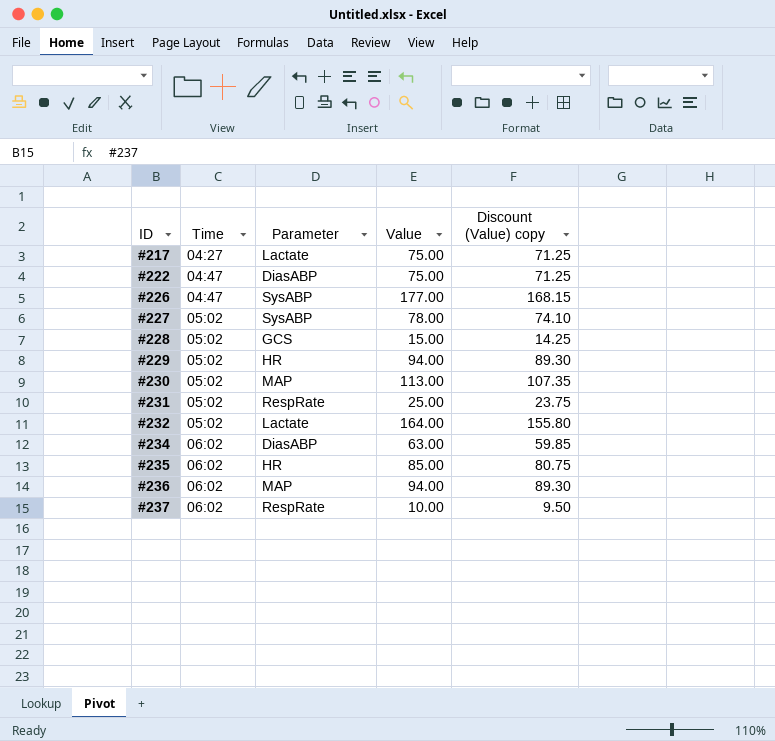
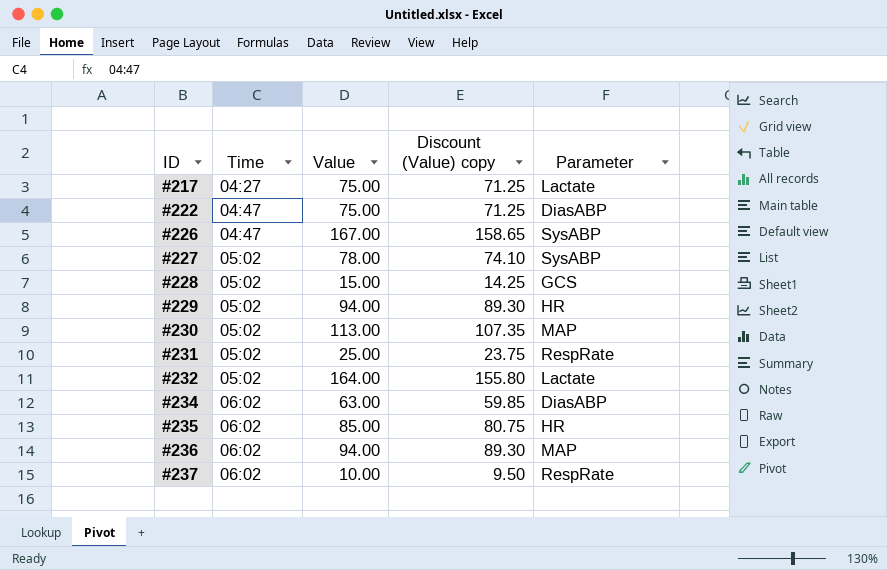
column Parameter | position: 3 -> 5
#226 | Value: 177.00 -> 167.00
#226 | Discount (Value) copy: 168.15 -> 158.65

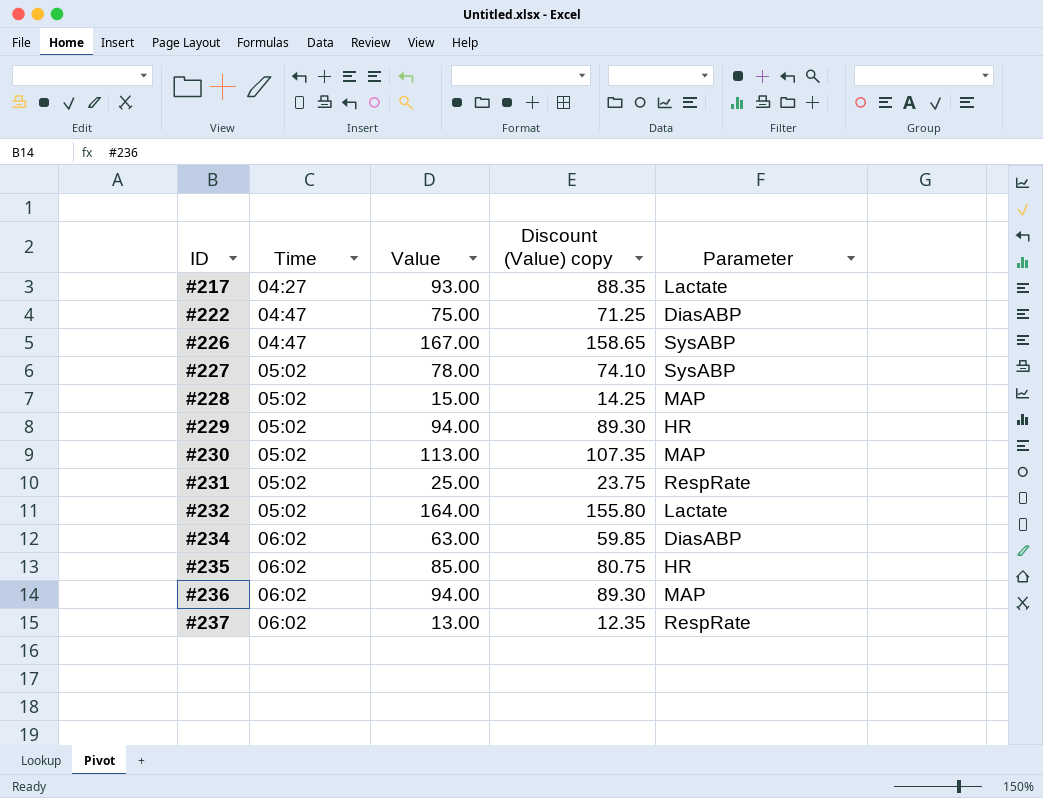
#217 | Value: 75.00 -> 93.00
#217 | Discount (Value) copy: 71.25 -> 88.35
#228 | Parameter: GCS -> MAP
#237 | Value: 10.00 -> 13.00
#237 | Discount (Value) copy: 9.50 -> 12.35

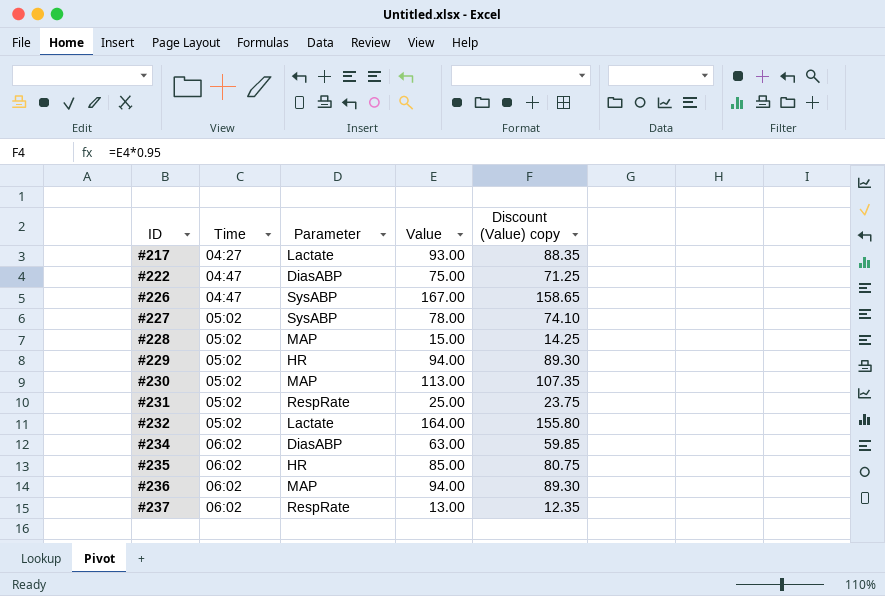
column Parameter | position: 5 -> 3

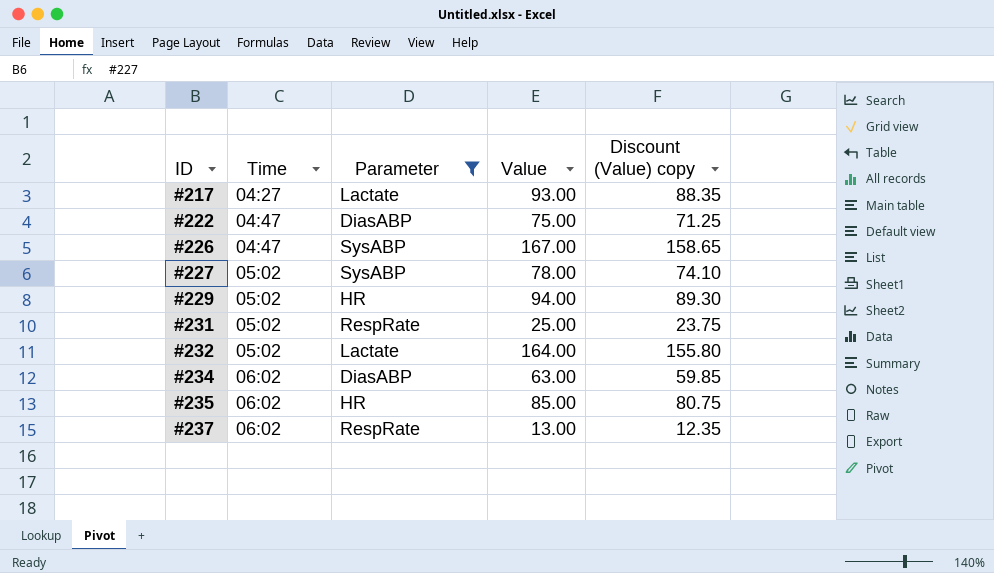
filter: none -> Parameter != MAP

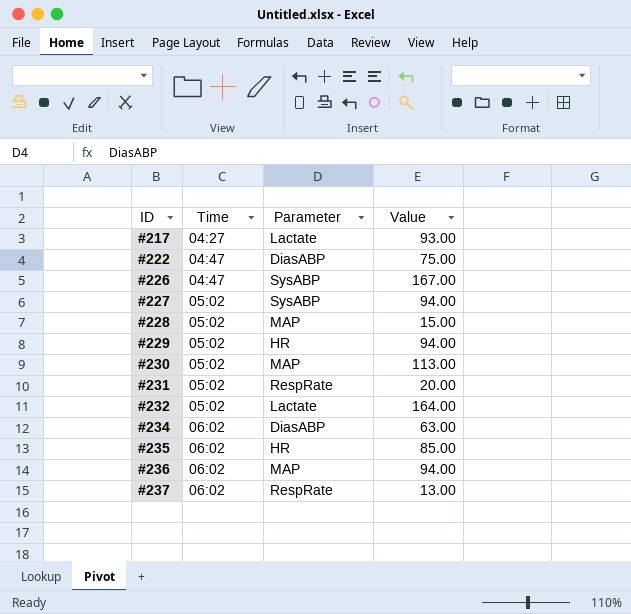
filter: Parameter != MAP -> none
column Discount (Value) copy | formula: [Value] * 0.95 -> none
#227 | Value: 78.00 -> 94.00
#231 | Value: 25.00 -> 20.00

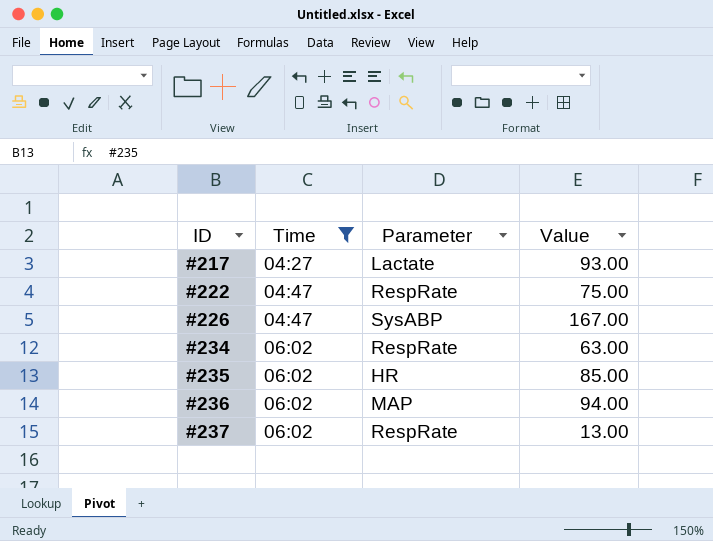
filter: none -> Time != 05:02
#222 | Parameter: DiasABP -> RespRate
#234 | Parameter: DiasABP -> RespRate

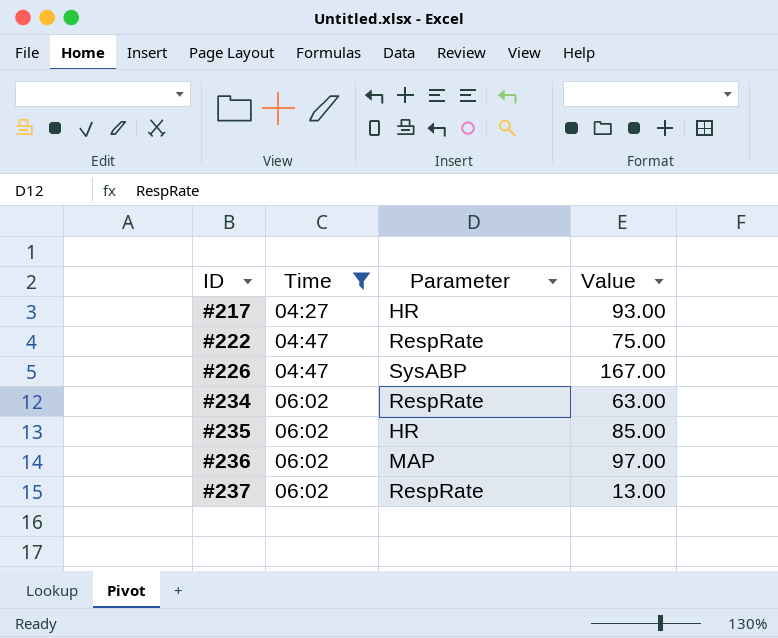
#217 | Parameter: Lactate -> HR
#236 | Value: 94.00 -> 97.00

